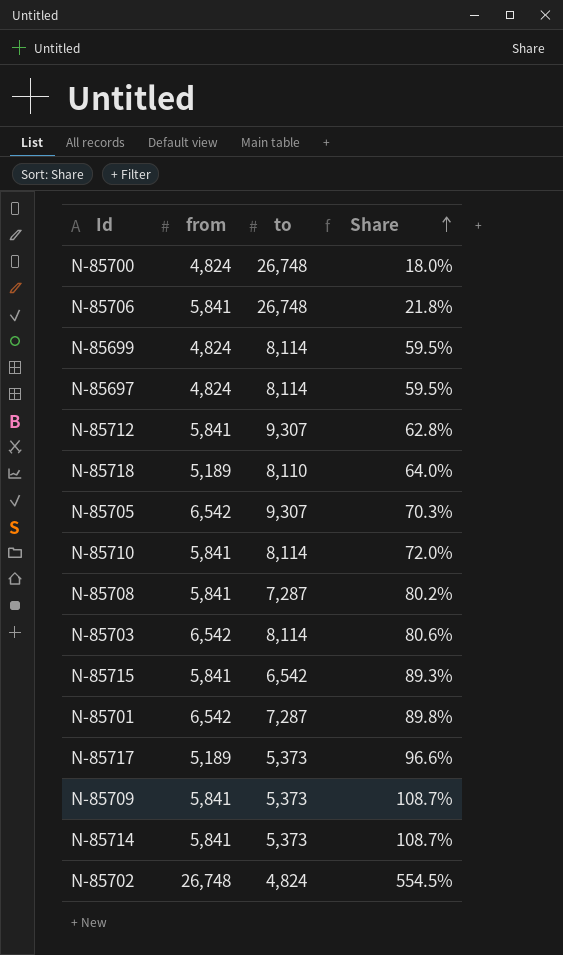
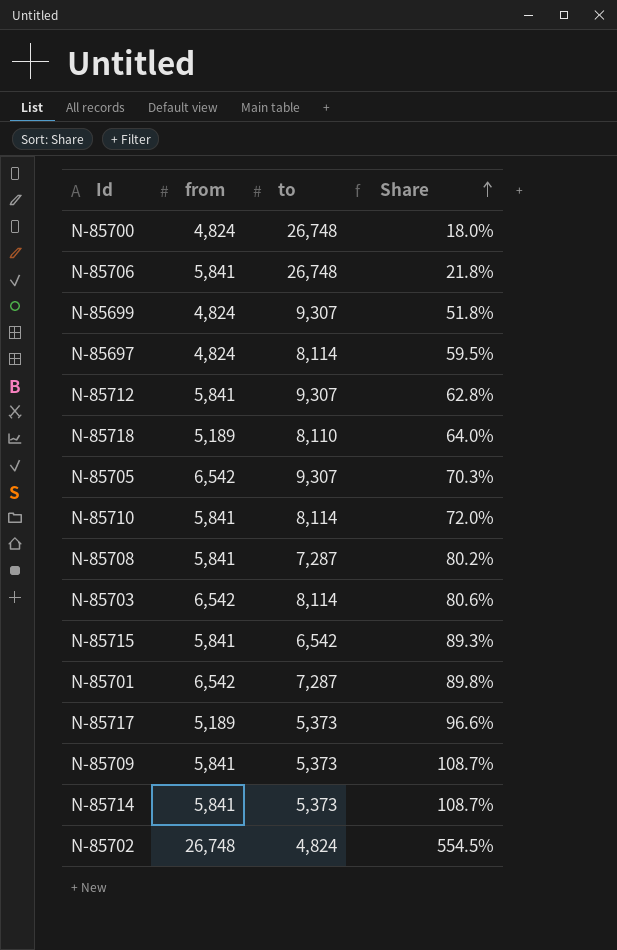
N-85699 | to: 8,114 -> 9,307
N-85699 | Share: 59.5% -> 51.8%

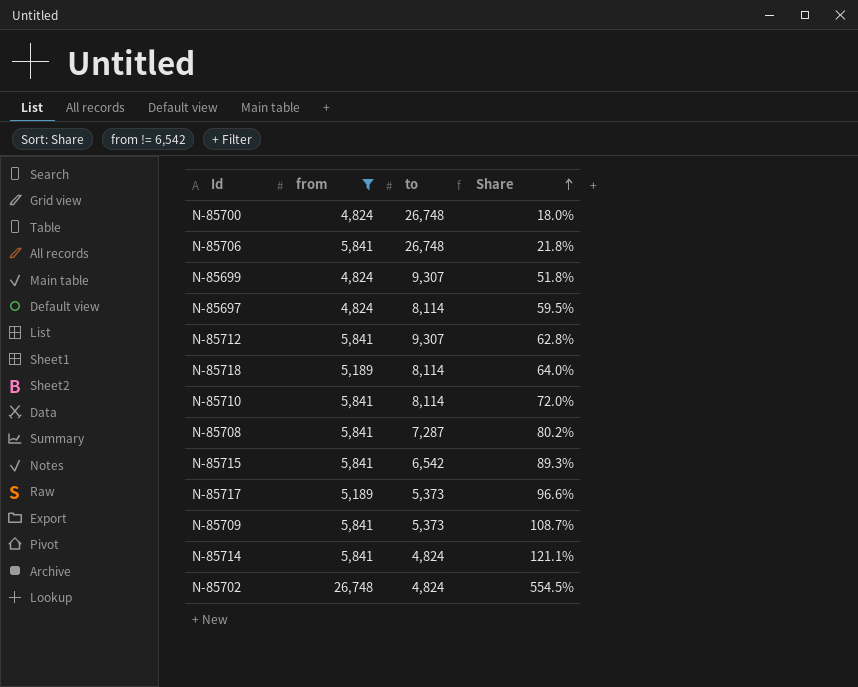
filter: none -> from != 6,542
N-85718 | to: 8,110 -> 8,114
N-85714 | to: 5,373 -> 4,824
N-85714 | Share: 108.7% -> 121.1%

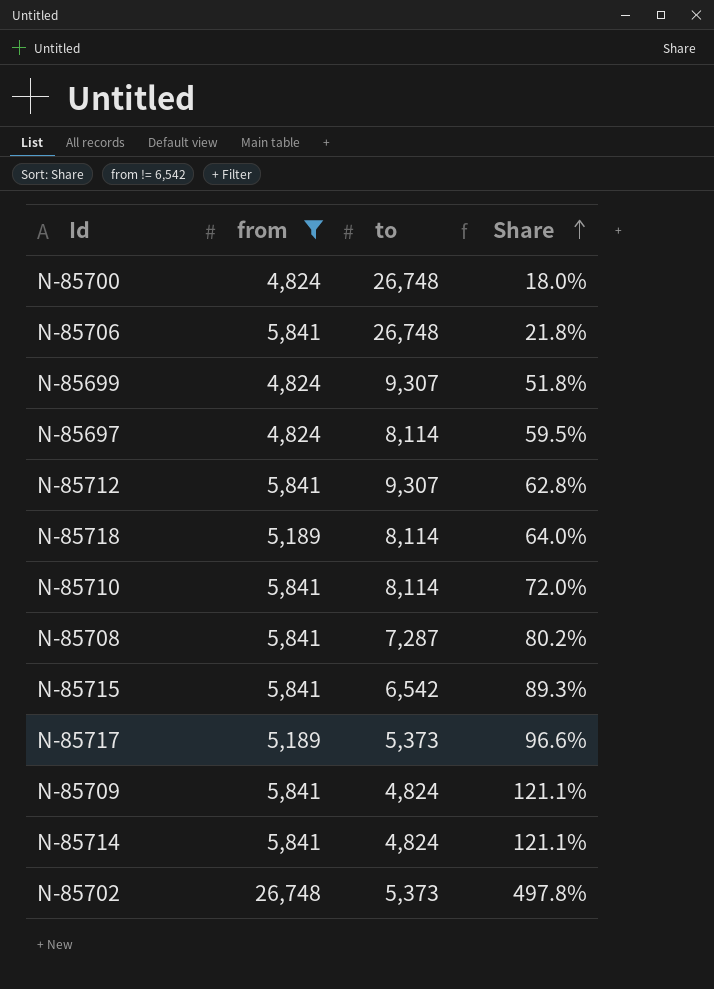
N-85709 | to: 5,373 -> 4,824
N-85709 | Share: 108.7% -> 121.1%
N-85702 | to: 4,824 -> 5,373
N-85702 | Share: 554.5% -> 497.8%

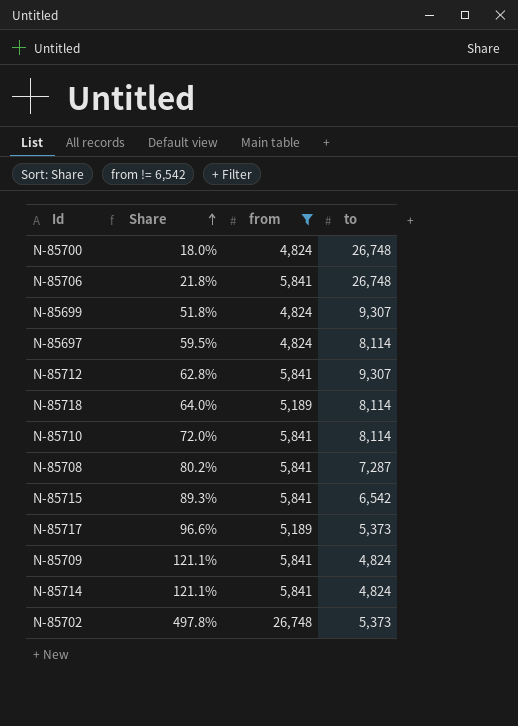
column Share | position: 4 -> 2

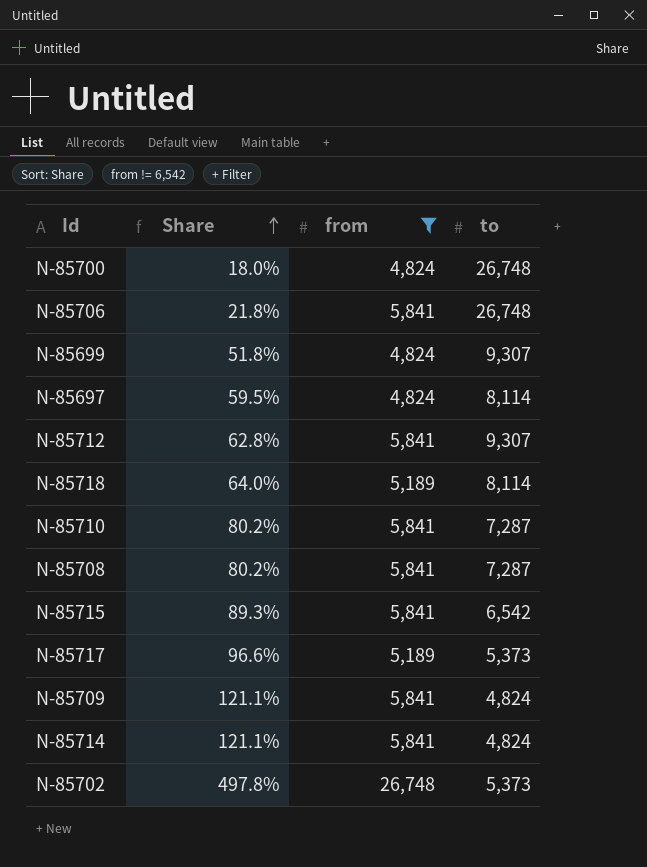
N-85710 | Share: 72.0% -> 80.2%
N-85710 | to: 8,114 -> 7,287

